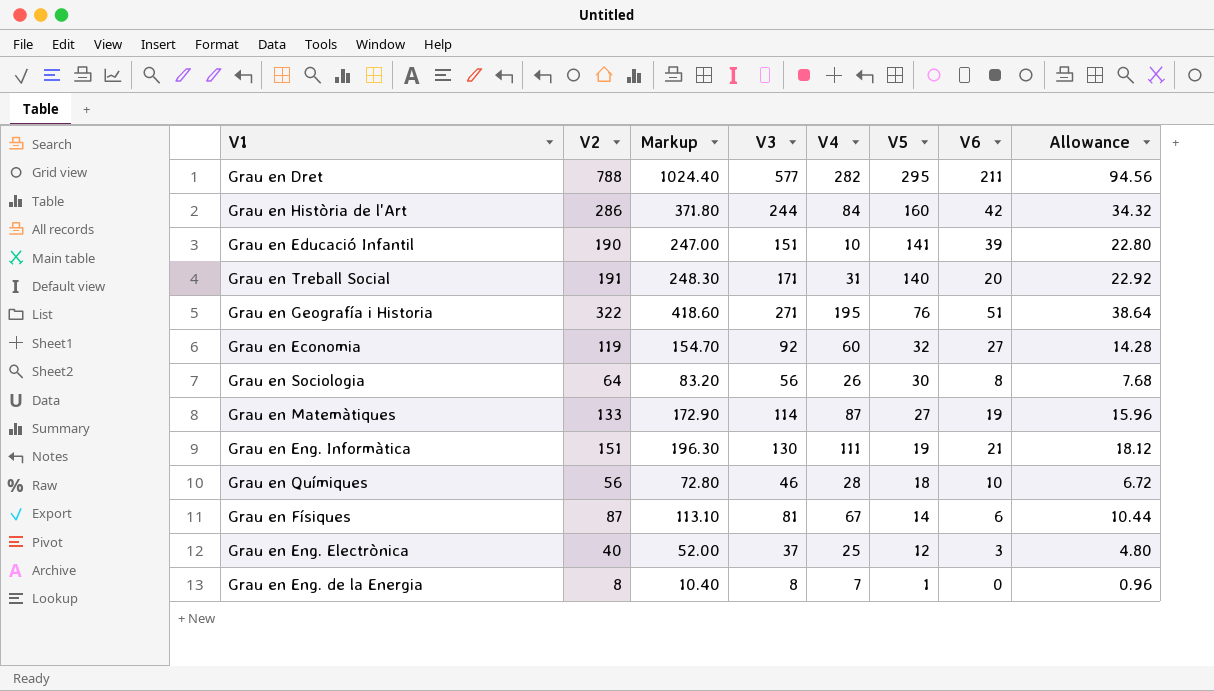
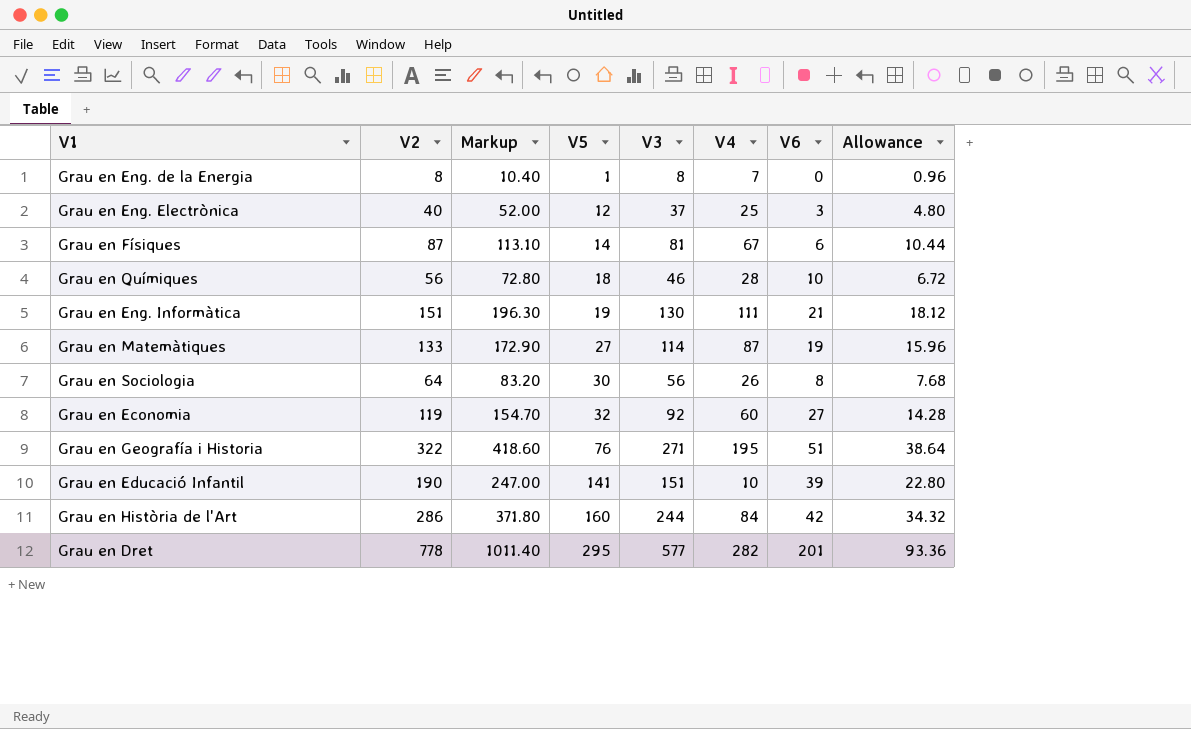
row order: V5 descending -> V5 ascending
column V5 | position: 6 -> 4
row Grau en Treball Social: 191 | 248.30 | 171 | 31 | 140 | 20 | 22.92 -> none
Grau en Dret | V2: 788 -> 778
Grau en Dret | Markup: 1024.40 -> 1011.40
Grau en Dret | V6: 211 -> 201
Grau en Dret | Allowance: 94.56 -> 93.36

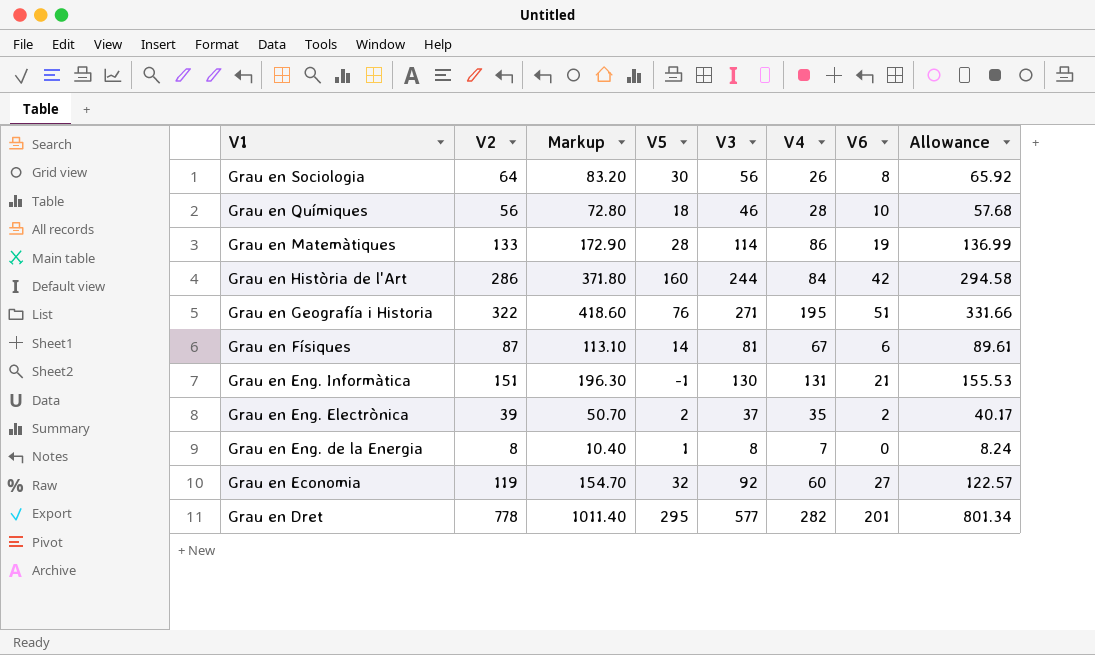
row order: V5 ascending -> V1 descending
column Allowance | formula: [V2] * 0.12 -> [V2] * 1.03
row Grau en Educació Infantil: 190 | 247.00 | 141 | 151 | 10 | 39 | 22.80 -> none
Grau en Matemàtiques | V5: 27 -> 28
Grau en Matemàtiques | V4: 87 -> 86
Grau en Eng. Informàtica | V5: 19 -> -1
Grau en Eng. Informàtica | V4: 111 -> 131
Grau en Eng. Electrònica | V2: 40 -> 39
Grau en Eng. Electrònica | Markup: 52.00 -> 50.70
Grau en Eng. Electrònica | V5: 12 -> 2
Grau en Eng. Electrònica | V4: 25 -> 35
Grau en Eng. Electrònica | V6: 3 -> 2

